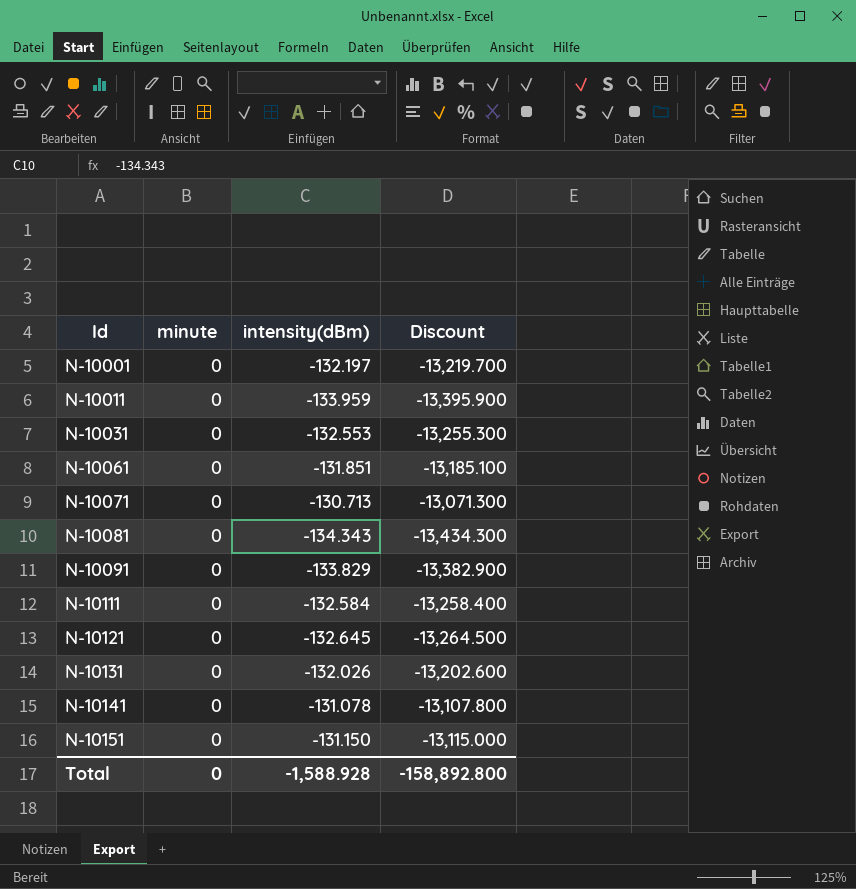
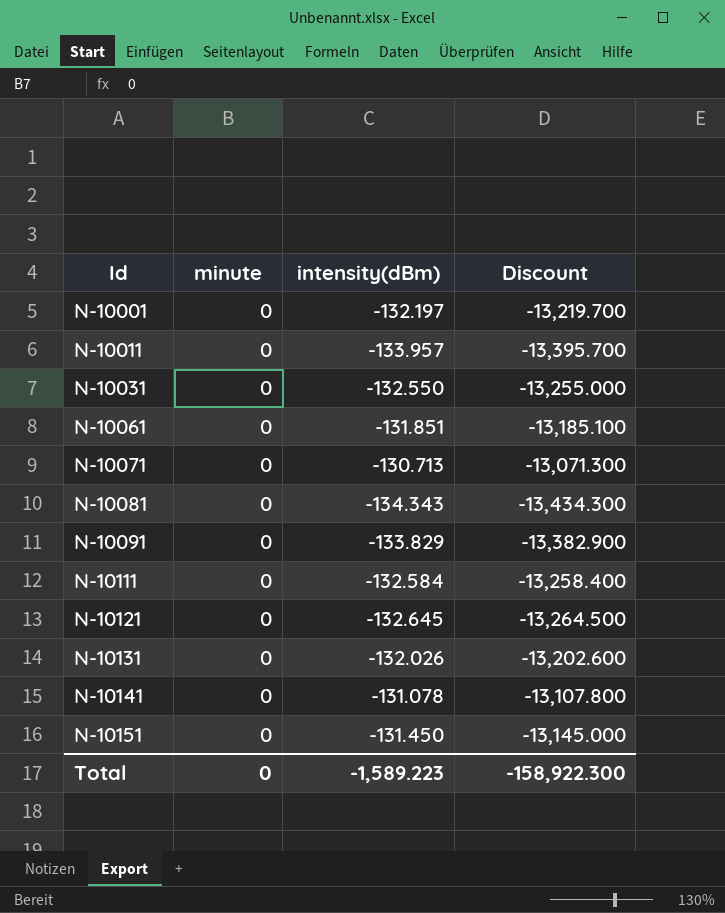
N-10011 | intensity(dBm): -133.959 -> -133.957
N-10011 | Discount: -13,395.900 -> -13,395.700
N-10031 | intensity(dBm): -132.553 -> -132.550
N-10031 | Discount: -13,255.300 -> -13,255.000
N-10151 | intensity(dBm): -131.150 -> -131.450
N-10151 | Discount: -13,115.000 -> -13,145.000
Total | intensity(dBm): -1,588.928 -> -1,589.223
Total | Discount: -158,892.800 -> -158,922.300

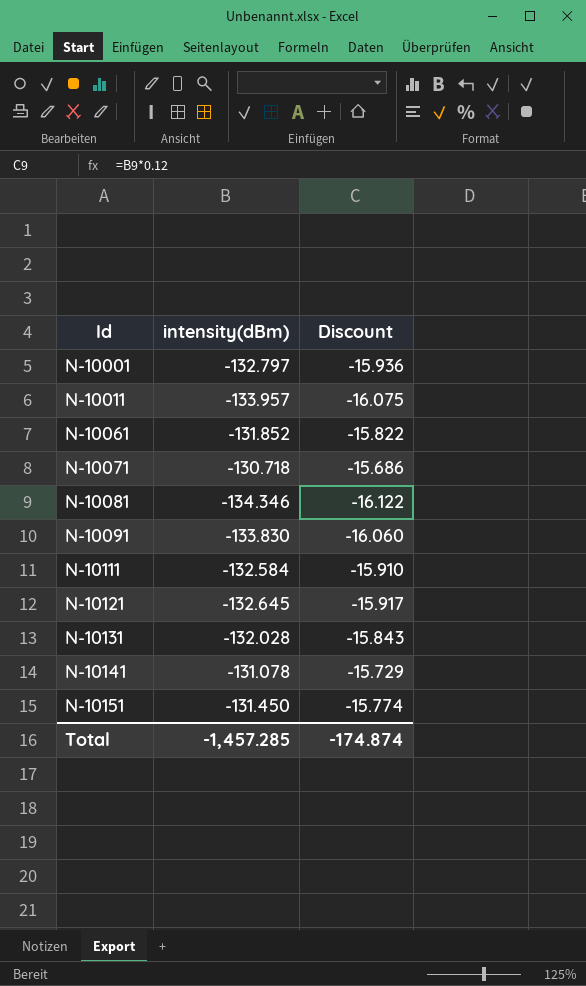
column minute | position: 2 -> none
column Discount | formula: [intensity(dBm)] * 100 -> [intensity(dBm)] * 0.12
row N-10031: 0 | -132.550 | -13,255.000 -> none
N-10001 | intensity(dBm): -132.197 -> -132.797
N-10061 | intensity(dBm): -131.851 -> -131.852
N-10071 | intensity(dBm): -130.713 -> -130.718
N-10081 | intensity(dBm): -134.343 -> -134.346
N-10091 | intensity(dBm): -133.829 -> -133.830
N-10131 | intensity(dBm): -132.026 -> -132.028
Total | intensity(dBm): -1,589.223 -> -1,457.285
Total | Discount: -158,922.300 -> -174.874

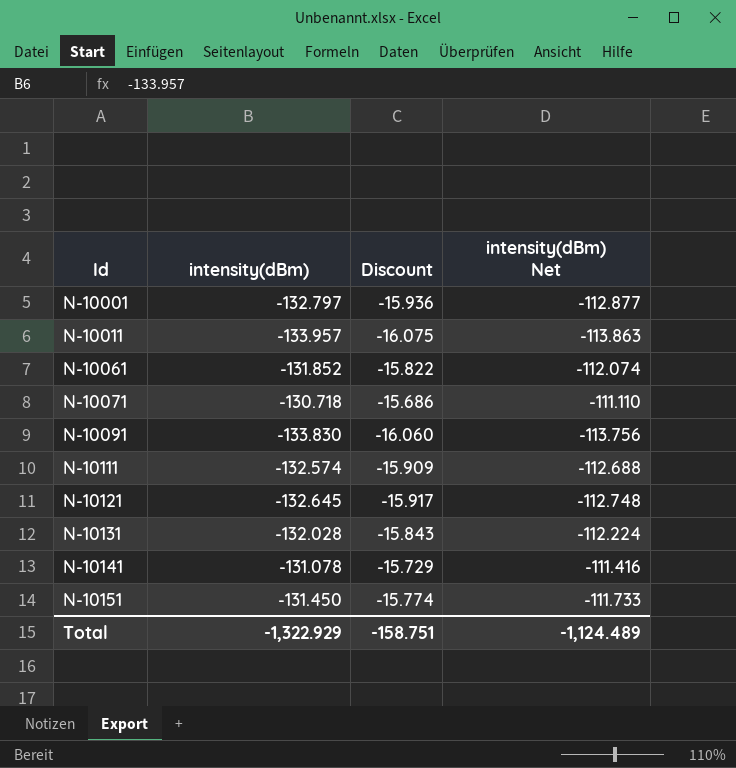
column intensity(dBm) Net | formula: none -> [intensity(dBm)] * 0.85
row N-10081: -134.346 | -16.122 -> none
N-10111 | intensity(dBm): -132.584 -> -132.574
N-10111 | Discount: -15.910 -> -15.909
Total | intensity(dBm): -1,457.285 -> -1,322.929
Total | Discount: -174.874 -> -158.751

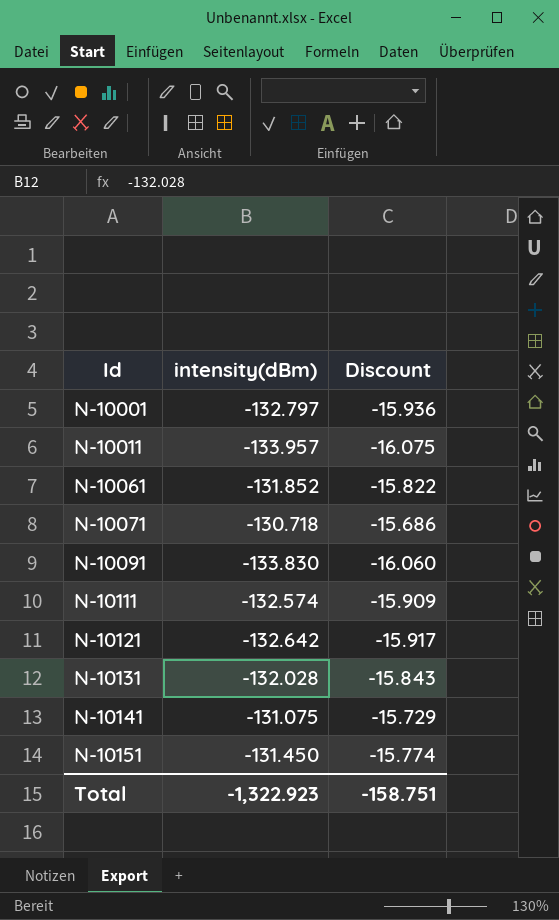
column intensity(dBm) Net | formula: [intensity(dBm)] * 0.85 -> none
N-10121 | intensity(dBm): -132.645 -> -132.642
N-10141 | intensity(dBm): -131.078 -> -131.075
Total | intensity(dBm): -1,322.929 -> -1,322.923

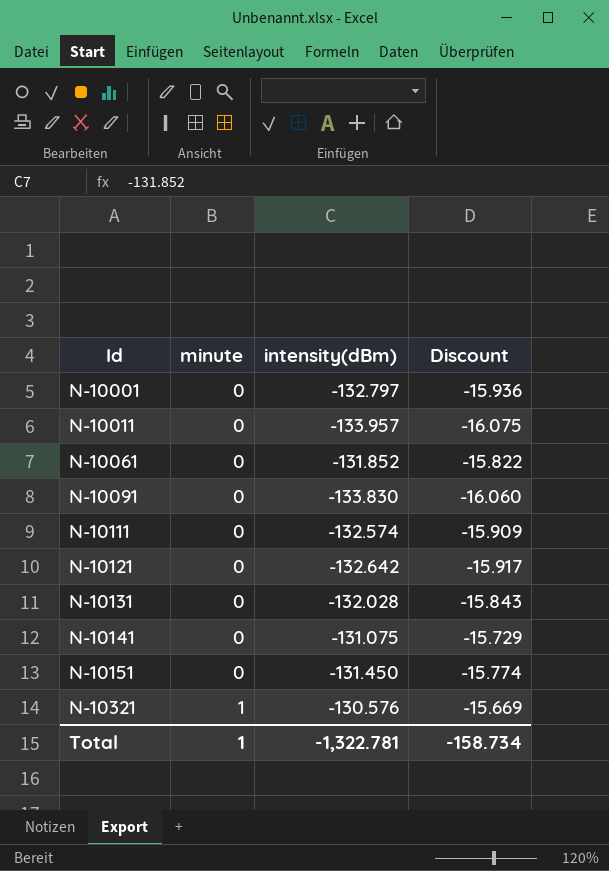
column minute | position: none -> 2
row N-10071: -130.718 | -15.686 -> none
row N-10321: none -> 1 | -130.576 | -15.669
Total | intensity(dBm): -1,322.923 -> -1,322.781
Total | Discount: -158.751 -> -158.734

